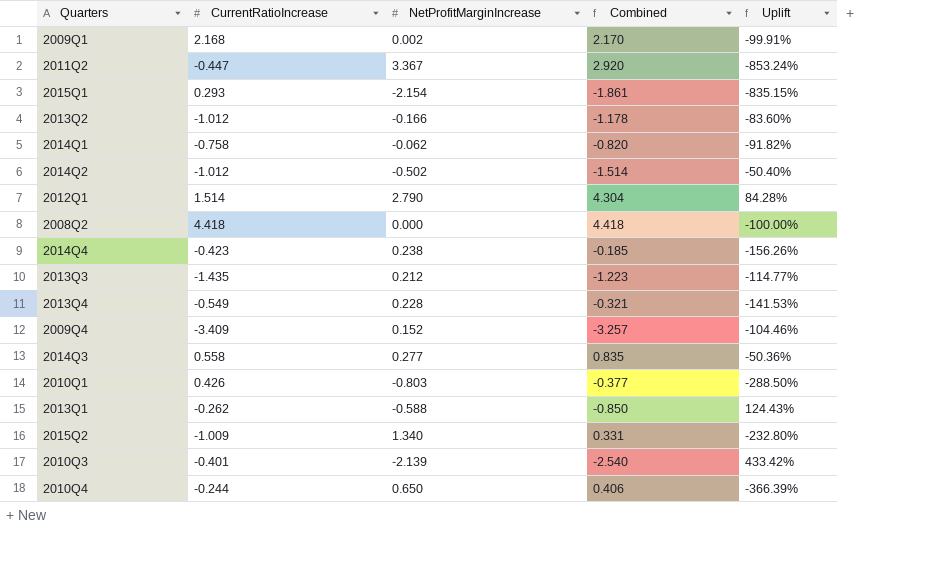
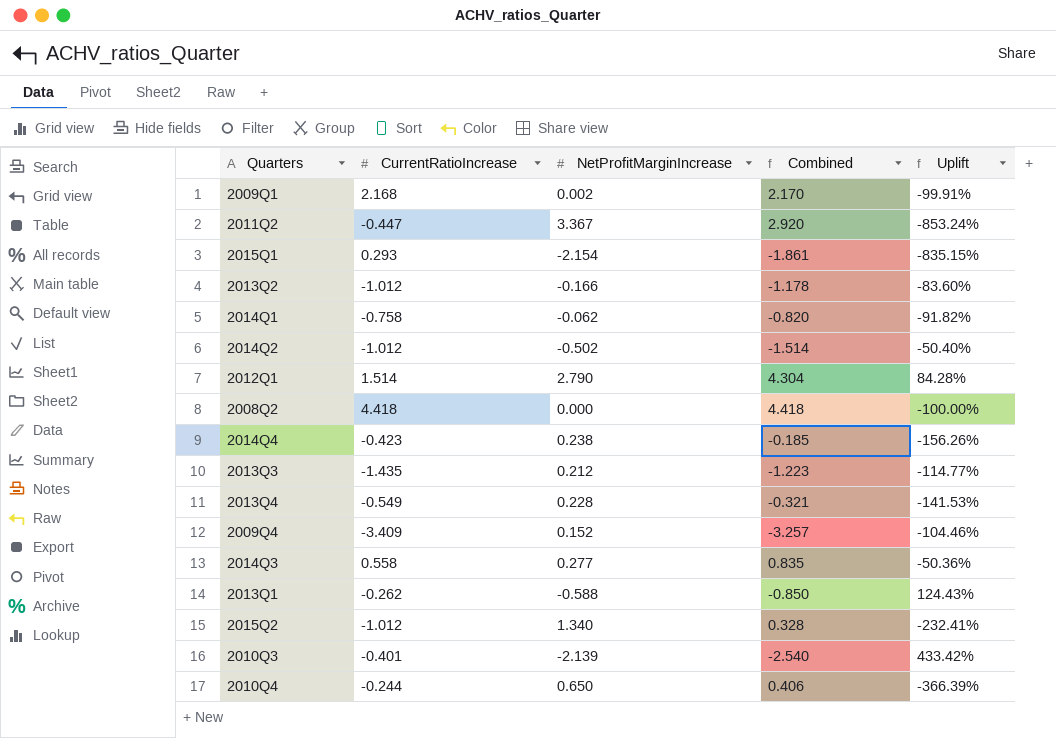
row 2010Q1: 0.426 | -0.803 | -0.377 | -288.50% -> none
2015Q2 | CurrentRatioIncrease: -1.009 -> -1.012
2015Q2 | Combined: 0.331 -> 0.328
2015Q2 | Uplift: -232.80% -> -232.41%

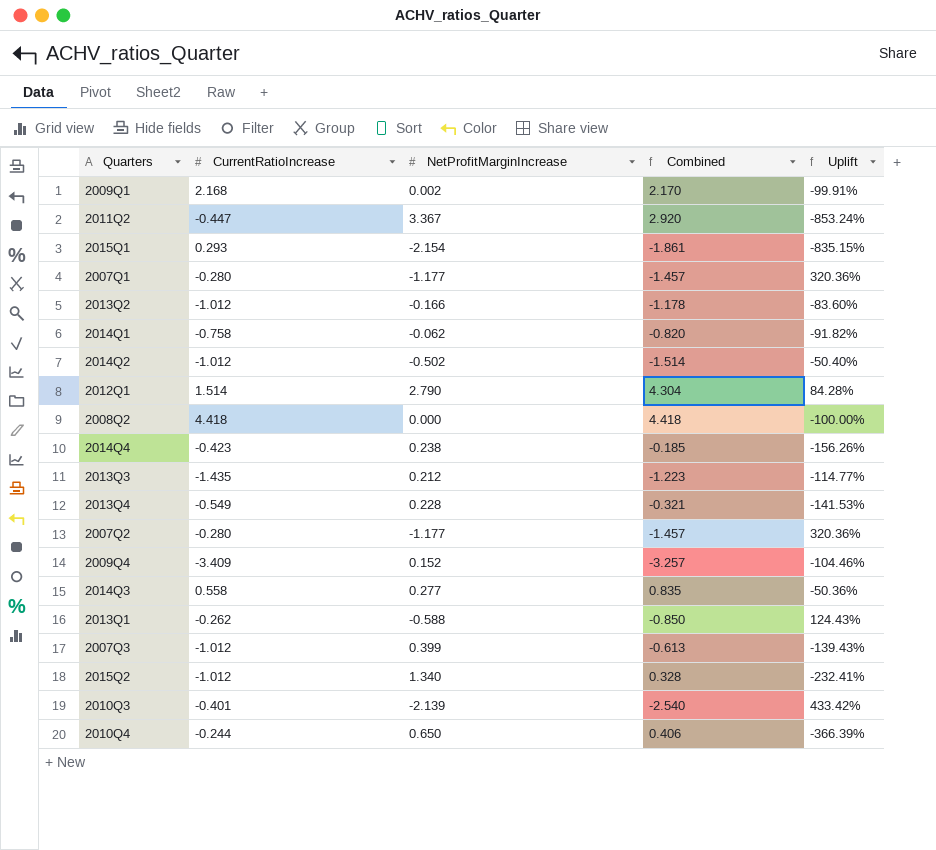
row 2007Q1: none -> -0.280 | -1.177 | -1.457 | 320.36%
row 2007Q2: none -> -0.280 | -1.177 | -1.457 | 320.36%
row 2007Q3: none -> -1.012 | 0.399 | -0.613 | -139.43%

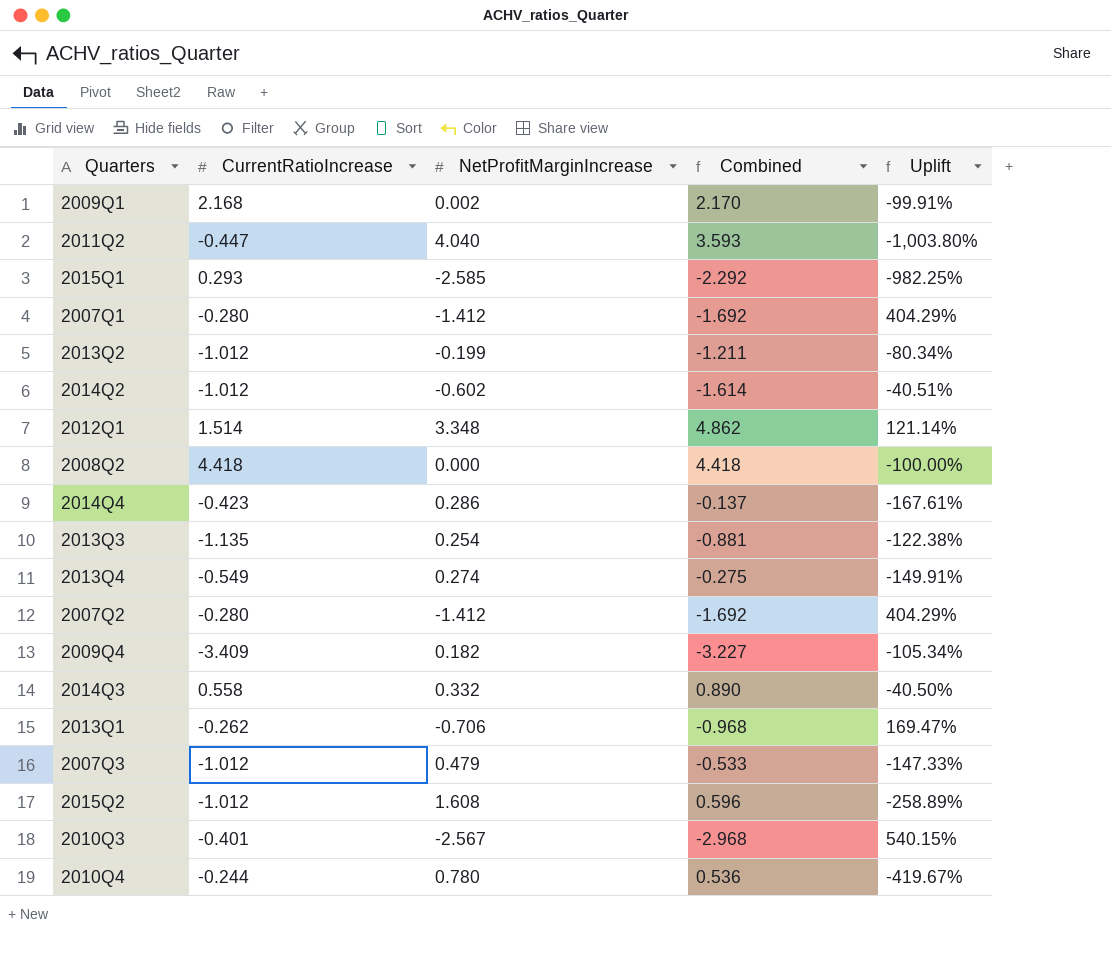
row 2014Q1: -0.758 | -0.062 | -0.820 | -91.82% -> none
2011Q2 | NetProfitMarginIncrease: 3.367 -> 4.040
2011Q2 | Combined: 2.920 -> 3.593
2011Q2 | Uplift: -853.24% -> -1,003.80%
2015Q1 | NetProfitMarginIncrease: -2.154 -> -2.585
2015Q1 | Combined: -1.861 -> -2.292
2015Q1 | Uplift: -835.15% -> -982.25%
2007Q1 | NetProfitMarginIncrease: -1.177 -> -1.412
2007Q1 | Combined: -1.457 -> -1.692
2007Q1 | Uplift: 320.36% -> 404.29%
2013Q2 | NetProfitMarginIncrease: -0.166 -> -0.199
2013Q2 | Combined: -1.178 -> -1.211
2013Q2 | Uplift: -83.60% -> -80.34%
2014Q2 | NetProfitMarginIncrease: -0.502 -> -0.602
2014Q2 | Combined: -1.514 -> -1.614
2014Q2 | Uplift: -50.40% -> -40.51%
2012Q1 | NetProfitMarginIncrease: 2.790 -> 3.348
2012Q1 | Combined: 4.304 -> 4.862
2012Q1 | Uplift: 84.28% -> 121.14%
2014Q4 | NetProfitMarginIncrease: 0.238 -> 0.286
2014Q4 | Combined: -0.185 -> -0.137
2014Q4 | Uplift: -156.26% -> -167.61%
2013Q3 | CurrentRatioIncrease: -1.435 -> -1.135
2013Q3 | NetProfitMarginIncrease: 0.212 -> 0.254
2013Q3 | Combined: -1.223 -> -0.881
2013Q3 | Uplift: -114.77% -> -122.38%
2013Q4 | NetProfitMarginIncrease: 0.228 -> 0.274
2013Q4 | Combined: -0.321 -> -0.275
2013Q4 | Uplift: -141.53% -> -149.91%
2007Q2 | NetProfitMarginIncrease: -1.177 -> -1.412
2007Q2 | Combined: -1.457 -> -1.692
2007Q2 | Uplift: 320.36% -> 404.29%
2009Q4 | NetProfitMarginIncrease: 0.152 -> 0.182
2009Q4 | Combined: -3.257 -> -3.227
2009Q4 | Uplift: -104.46% -> -105.34%
2014Q3 | NetProfitMarginIncrease: 0.277 -> 0.332
2014Q3 | Combined: 0.835 -> 0.890
2014Q3 | Uplift: -50.36% -> -40.50%
2013Q1 | NetProfitMarginIncrease: -0.588 -> -0.706
2013Q1 | Combined: -0.850 -> -0.968
2013Q1 | Uplift: 124.43% -> 169.47%
2007Q3 | NetProfitMarginIncrease: 0.399 -> 0.479
2007Q3 | Combined: -0.613 -> -0.533
2007Q3 | Uplift: -139.43% -> -147.33%
2015Q2 | NetProfitMarginIncrease: 1.340 -> 1.608
2015Q2 | Combined: 0.328 -> 0.596
2015Q2 | Uplift: -232.41% -> -258.89%
2010Q3 | NetProfitMarginIncrease: -2.139 -> -2.567
2010Q3 | Combined: -2.540 -> -2.968
2010Q3 | Uplift: 433.42% -> 540.15%
2010Q4 | NetProfitMarginIncrease: 0.650 -> 0.780
2010Q4 | Combined: 0.406 -> 0.536
2010Q4 | Uplift: -366.39% -> -419.67%

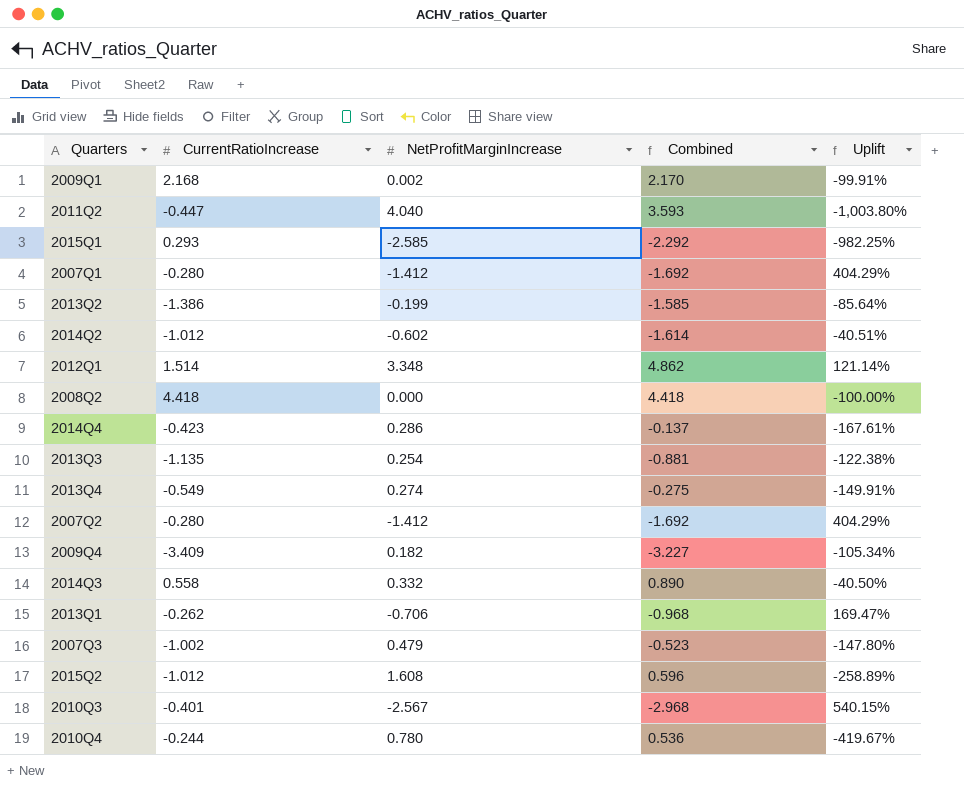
2013Q2 | CurrentRatioIncrease: -1.012 -> -1.386
2013Q2 | Combined: -1.211 -> -1.585
2013Q2 | Uplift: -80.34% -> -85.64%
2007Q3 | CurrentRatioIncrease: -1.012 -> -1.002
2007Q3 | Combined: -0.533 -> -0.523
2007Q3 | Uplift: -147.33% -> -147.80%

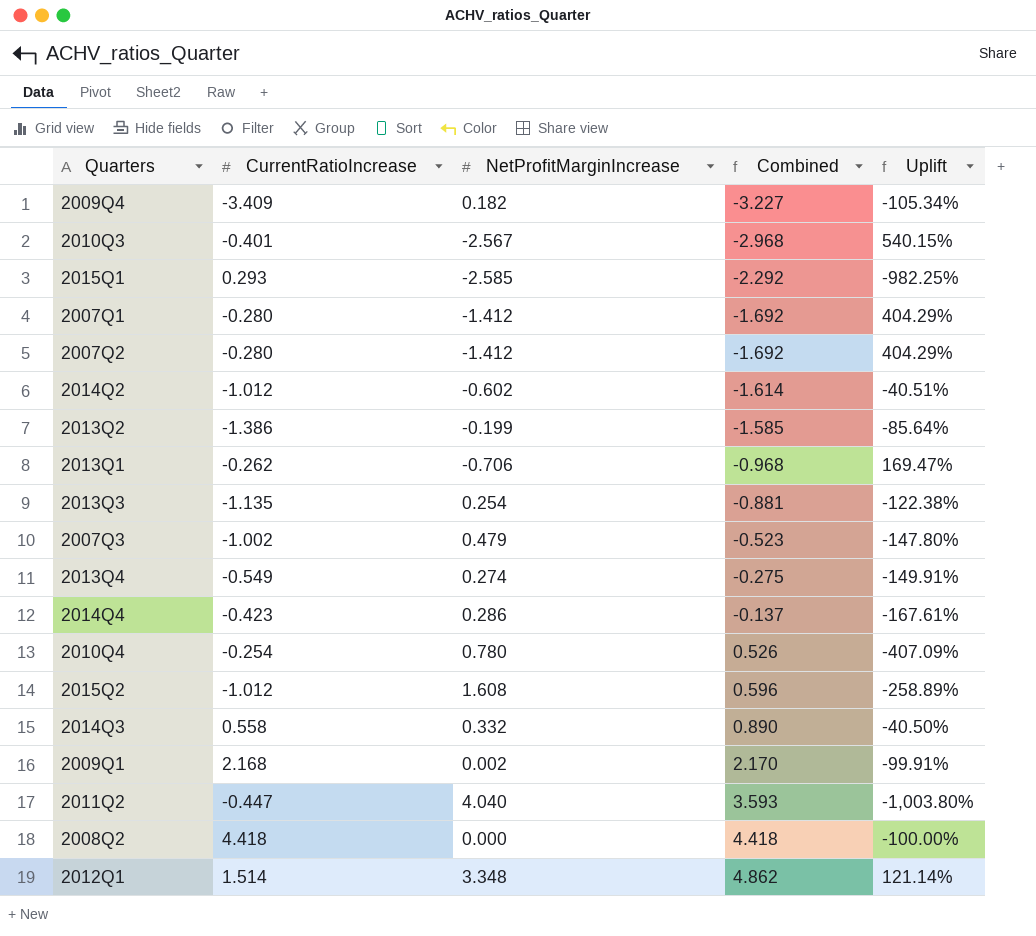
row order: none -> Combined ascending
2010Q4 | CurrentRatioIncrease: -0.244 -> -0.254
2010Q4 | Combined: 0.536 -> 0.526
2010Q4 | Uplift: -419.67% -> -407.09%

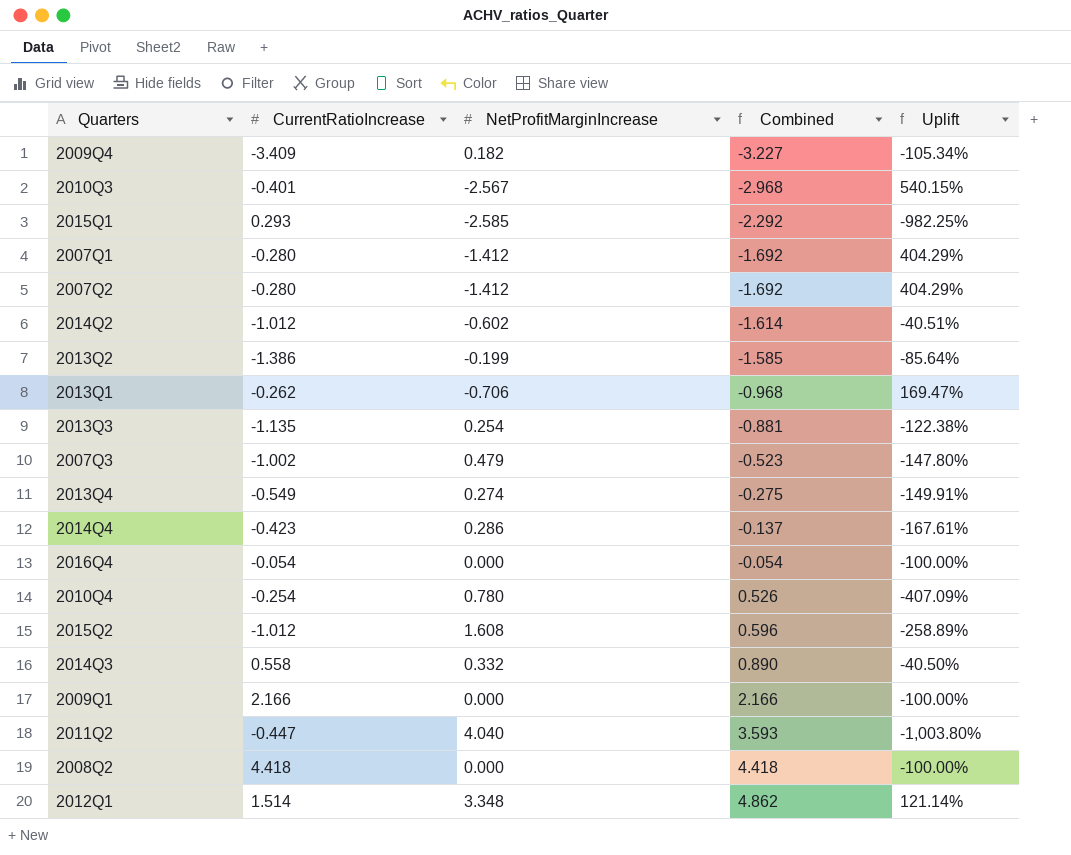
row 2016Q4: none -> -0.054 | 0.000 | -0.054 | -100.00%
2009Q1 | CurrentRatioIncrease: 2.168 -> 2.166
2009Q1 | NetProfitMarginIncrease: 0.002 -> 0.000
2009Q1 | Combined: 2.170 -> 2.166
2009Q1 | Uplift: -99.91% -> -100.00%

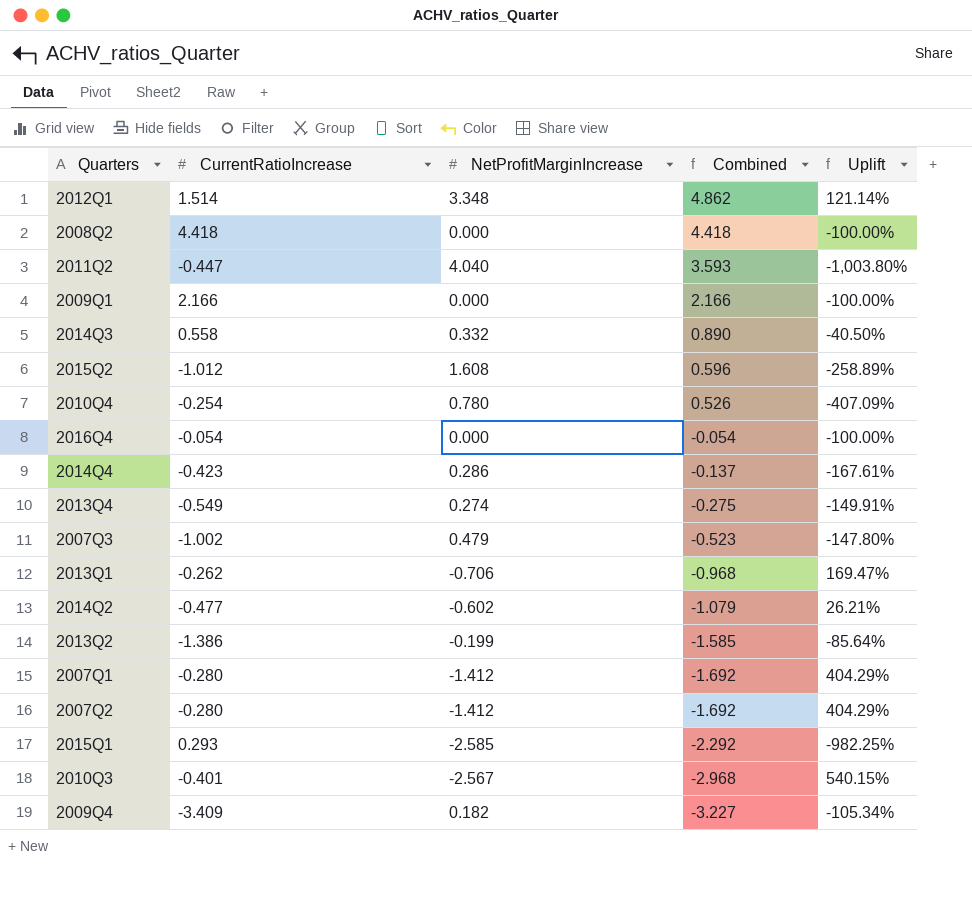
row order: Combined ascending -> Combined descending
row 2013Q3: -1.135 | 0.254 | -0.881 | -122.38% -> none
2014Q2 | CurrentRatioIncrease: -1.012 -> -0.477
2014Q2 | Combined: -1.614 -> -1.079
2014Q2 | Uplift: -40.51% -> 26.21%

